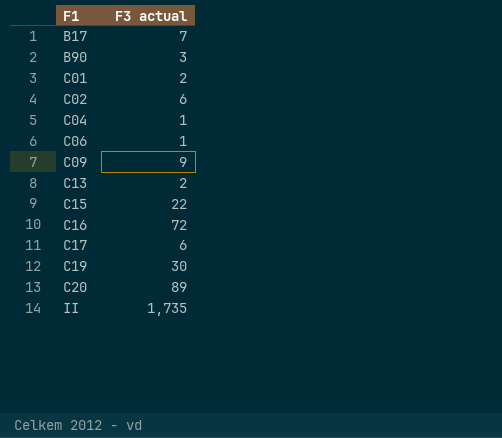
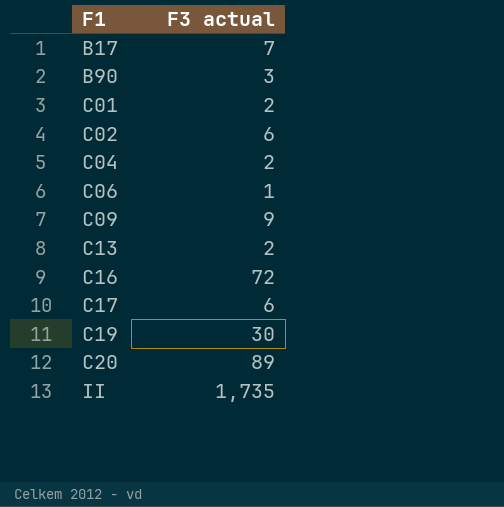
row C15: 22 -> none
C04 | F3 actual: 1 -> 2

